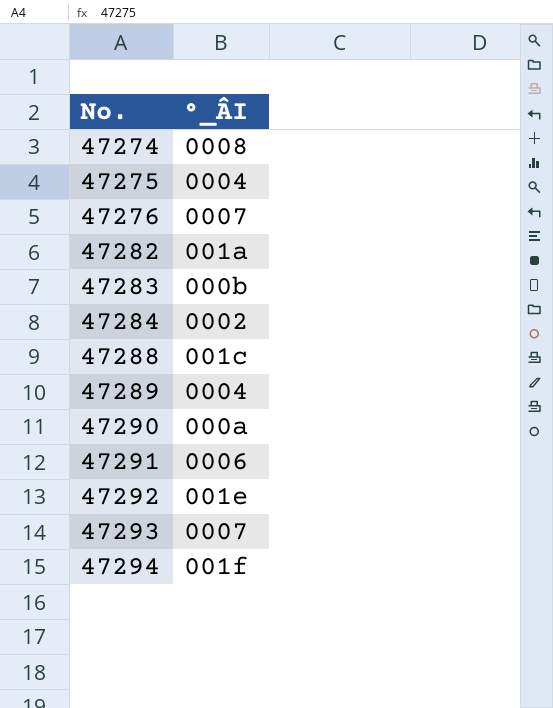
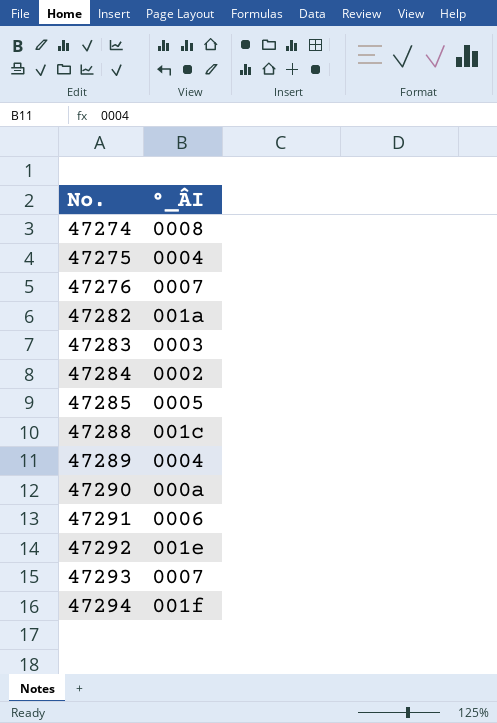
47283 | °_ÂI: 000b -> 0003
row 47285: none -> 0005

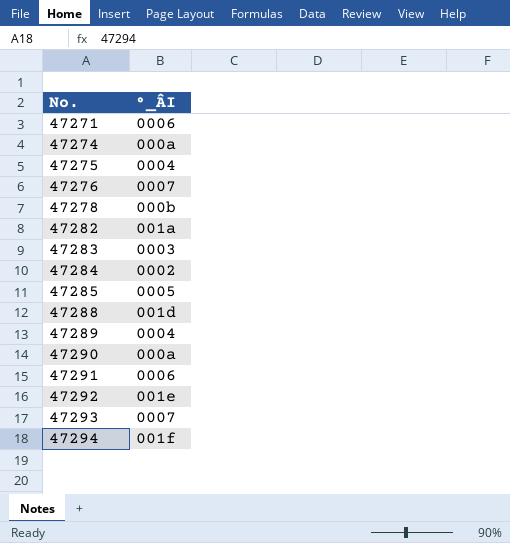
row 47271: none -> 0006
47274 | °_ÂI: 0008 -> 000a
row 47278: none -> 000b
47288 | °_ÂI: 001c -> 001d

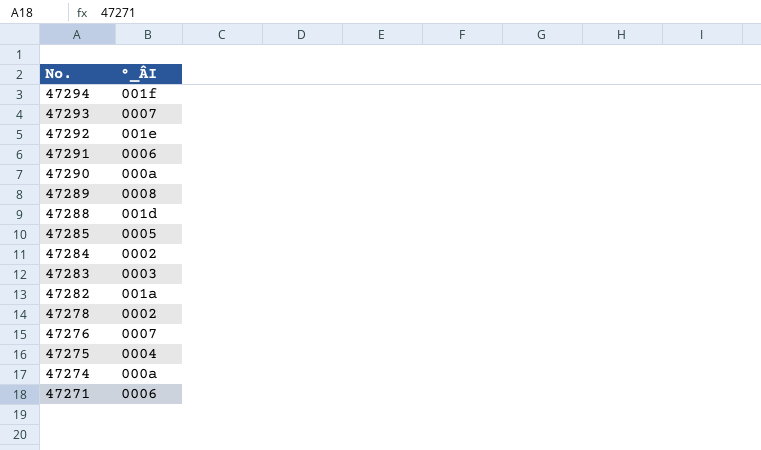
row order: No. ascending -> No. descending
47289 | °_ÂI: 0004 -> 0008
47278 | °_ÂI: 000b -> 0002

